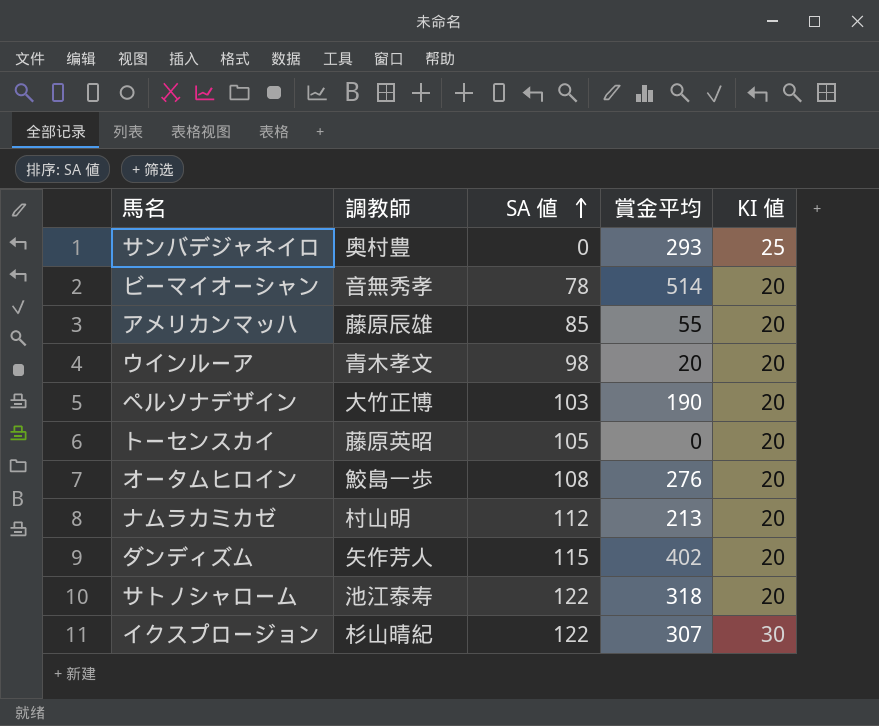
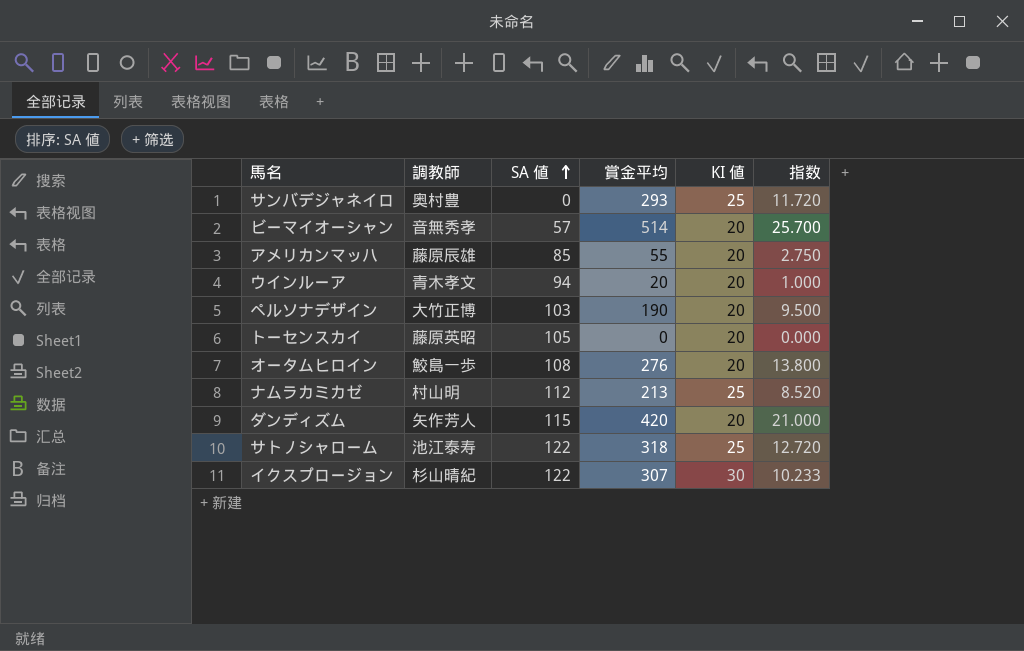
column 指数 | formula: none -> [賞金平均] / [KI 値]
ビーマイオーシャン | SA 値: 78 -> 57
ウインルーア | SA 値: 98 -> 94
ナムラカミカゼ | KI 値: 20 -> 25
ダンディズム | 賞金平均: 402 -> 420
サトノシャローム | KI 値: 20 -> 25

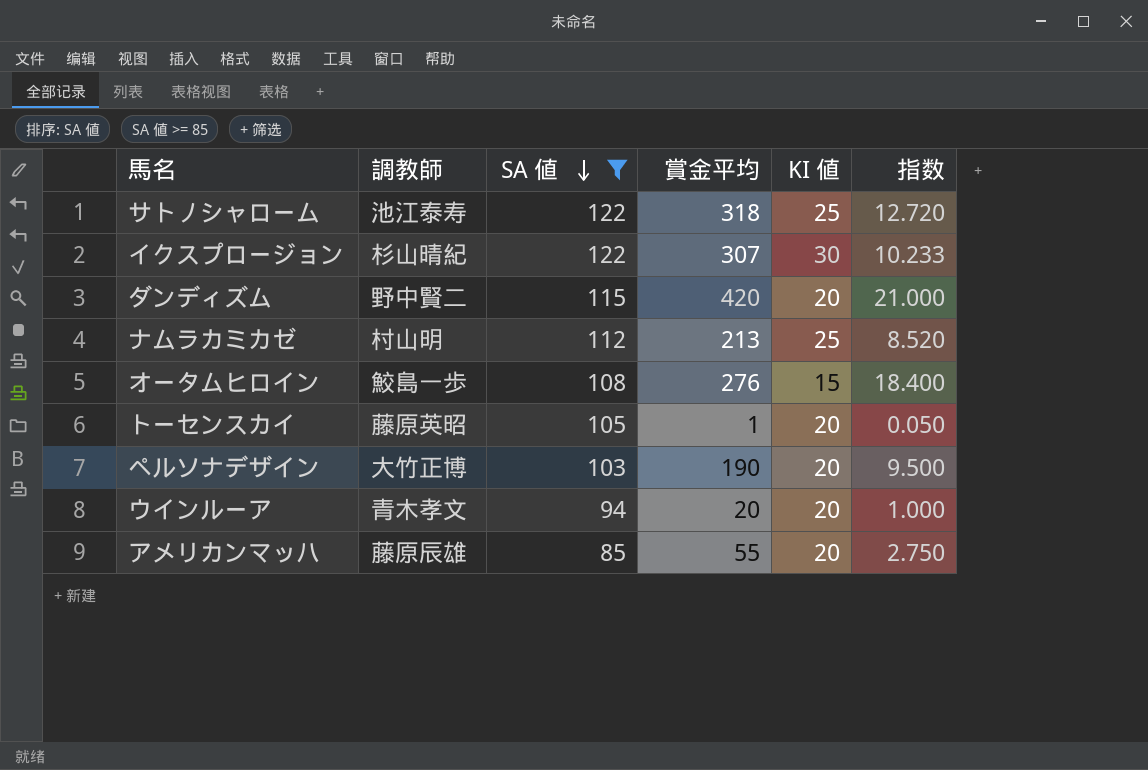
filter: none -> SA 値 >= 85
row order: SA 値 ascending -> SA 値 descending
ダンディズム | 調教師: 矢作芳人 -> 野中賢二
オータムヒロイン | KI 値: 20 -> 15
オータムヒロイン | 指数: 13.800 -> 18.400
トーセンスカイ | 賞金平均: 0 -> 1
トーセンスカイ | 指数: 0.000 -> 0.050

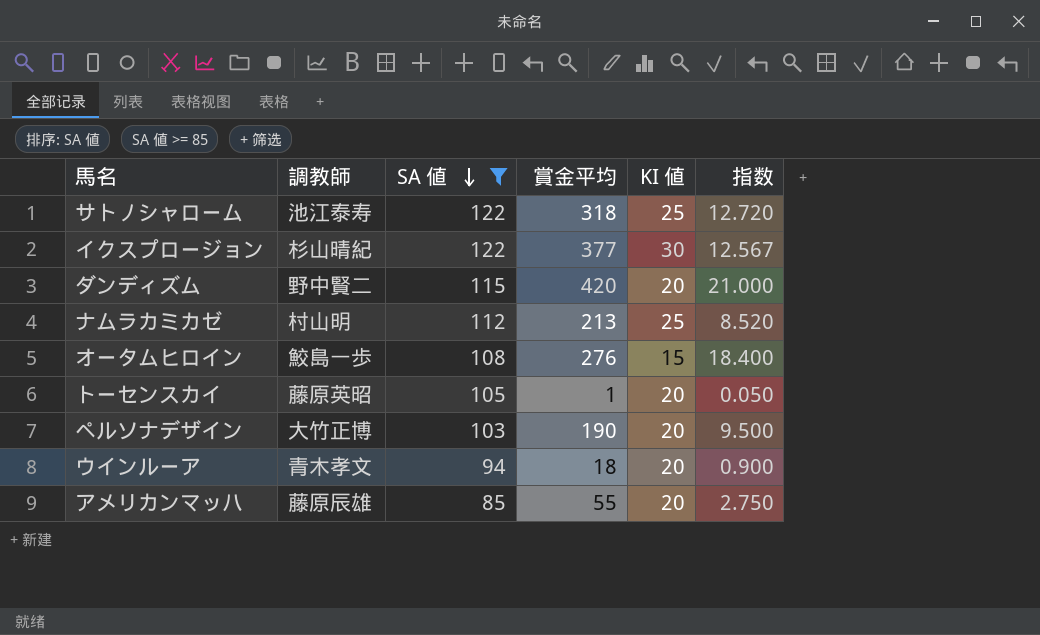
イクスプロージョン | 賞金平均: 307 -> 377
イクスプロージョン | 指数: 10.233 -> 12.567
ウインルーア | 賞金平均: 20 -> 18
ウインルーア | 指数: 1.000 -> 0.900

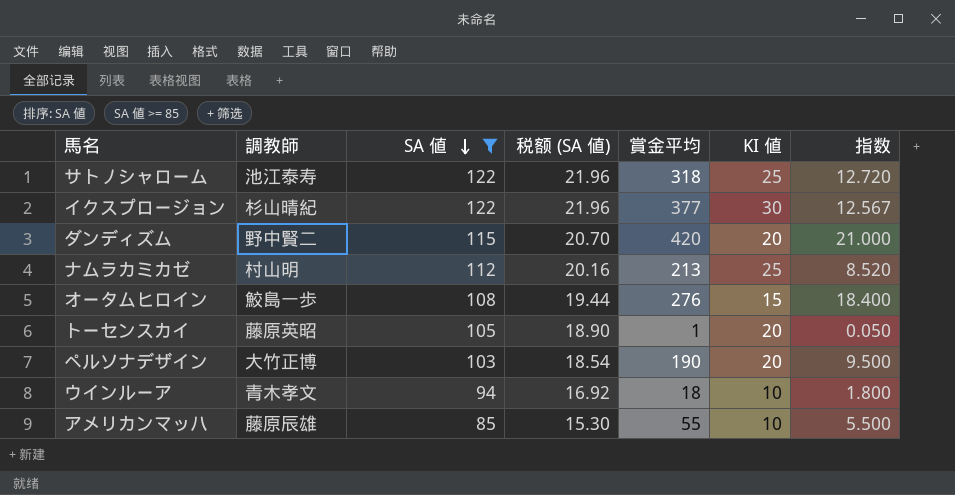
column 税额 (SA 値) | formula: none -> [SA 値] * 0.18
ウインルーア | KI 値: 20 -> 10
ウインルーア | 指数: 0.900 -> 1.800
アメリカンマッハ | KI 値: 20 -> 10
アメリカンマッハ | 指数: 2.750 -> 5.500

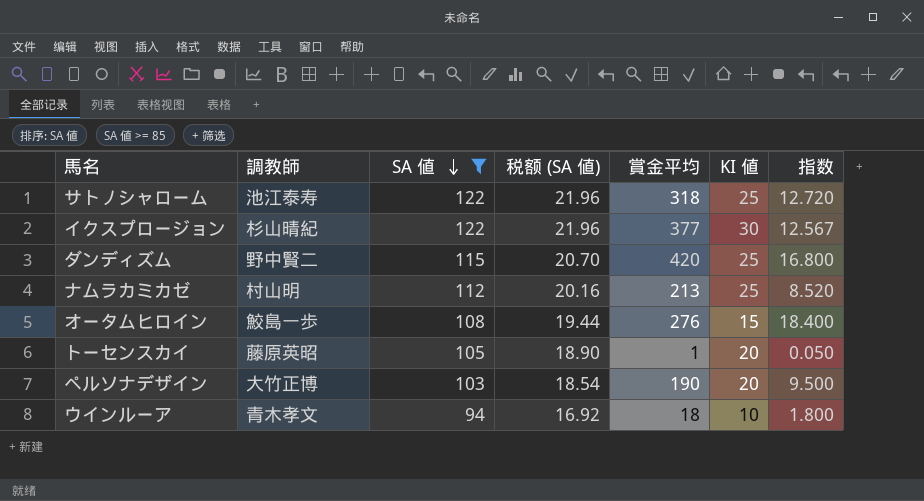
row アメリカンマッハ: 藤原辰雄 | 85 | 15.30 | 55 | 10 | 5.500 -> none
ダンディズム | KI 値: 20 -> 25
ダンディズム | 指数: 21.000 -> 16.800

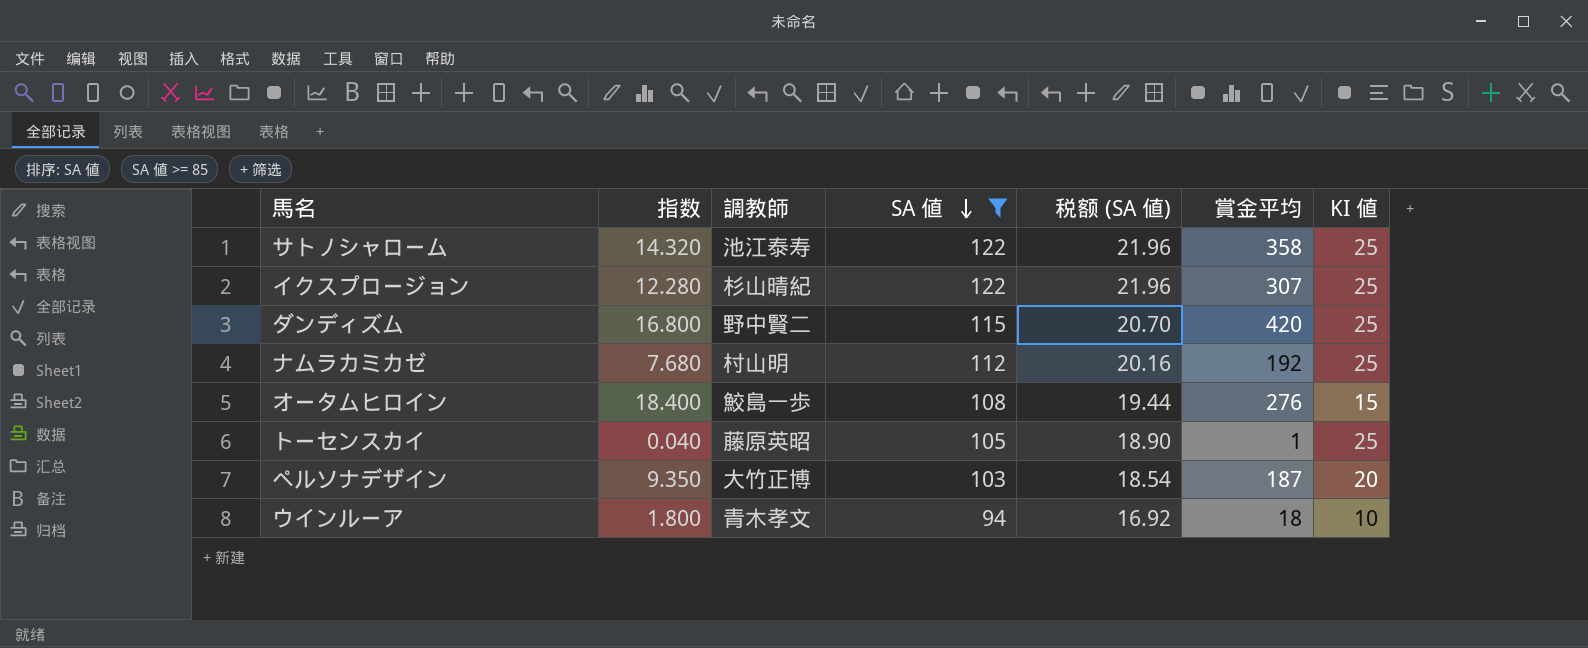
column 指数 | position: 7 -> 2
サトノシャローム | 指数: 12.720 -> 14.320
サトノシャローム | 賞金平均: 318 -> 358
イクスプロージョン | 指数: 12.567 -> 12.280
イクスプロージョン | 賞金平均: 377 -> 307
イクスプロージョン | KI 値: 30 -> 25
ナムラカミカゼ | 指数: 8.520 -> 7.680
ナムラカミカゼ | 賞金平均: 213 -> 192
トーセンスカイ | 指数: 0.050 -> 0.040
トーセンスカイ | KI 値: 20 -> 25
ペルソナデザイン | 指数: 9.500 -> 9.350
ペルソナデザイン | 賞金平均: 190 -> 187

